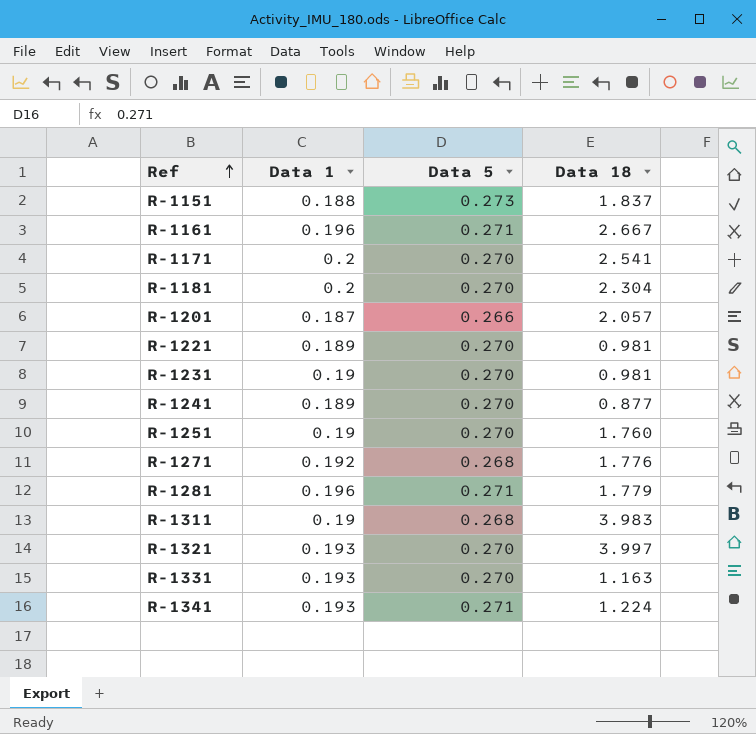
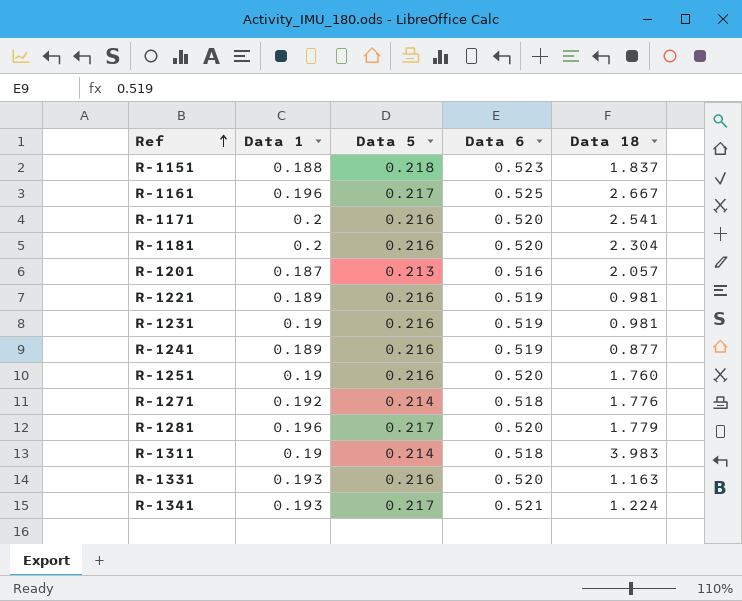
column Data 6 | position: none -> 4
row R-1321: 0.193 | 0.270 | 3.997 -> none
R-1151 | Data 5: 0.273 -> 0.218
R-1161 | Data 5: 0.271 -> 0.217
R-1171 | Data 5: 0.270 -> 0.216
R-1181 | Data 5: 0.270 -> 0.216
R-1201 | Data 5: 0.266 -> 0.213
R-1221 | Data 5: 0.270 -> 0.216
R-1231 | Data 5: 0.270 -> 0.216
R-1241 | Data 5: 0.270 -> 0.216
R-1251 | Data 5: 0.270 -> 0.216
R-1271 | Data 5: 0.268 -> 0.214
R-1281 | Data 5: 0.271 -> 0.217
R-1311 | Data 5: 0.268 -> 0.214
R-1331 | Data 5: 0.270 -> 0.216
R-1341 | Data 5: 0.271 -> 0.217

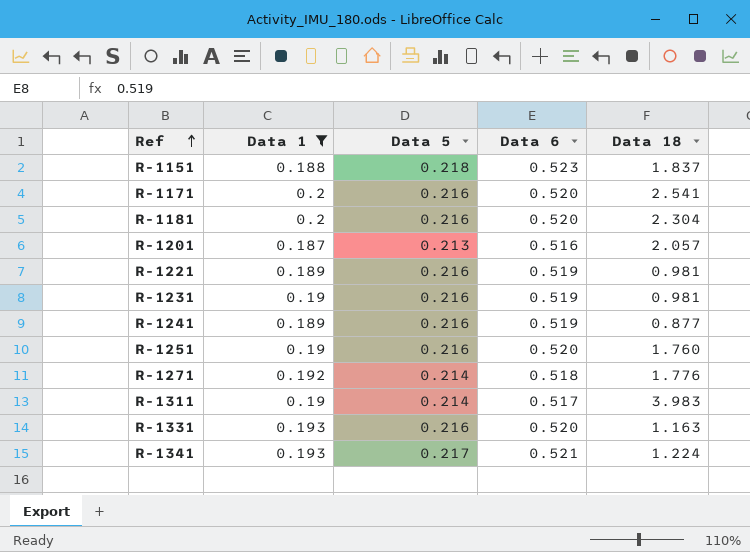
filter: none -> Data 1 != 0.196
R-1311 | Data 6: 0.518 -> 0.517

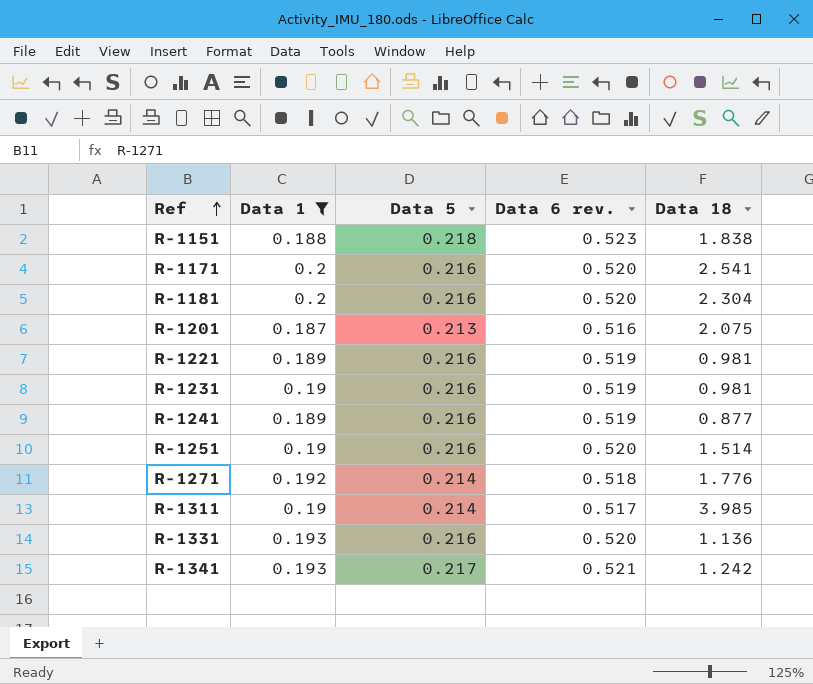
column name: Data 6 -> Data 6 rev.
R-1151 | Data 18: 1.837 -> 1.838
R-1201 | Data 18: 2.057 -> 2.075
R-1251 | Data 18: 1.760 -> 1.514
R-1311 | Data 18: 3.983 -> 3.985
R-1331 | Data 18: 1.163 -> 1.136
R-1341 | Data 18: 1.224 -> 1.242

